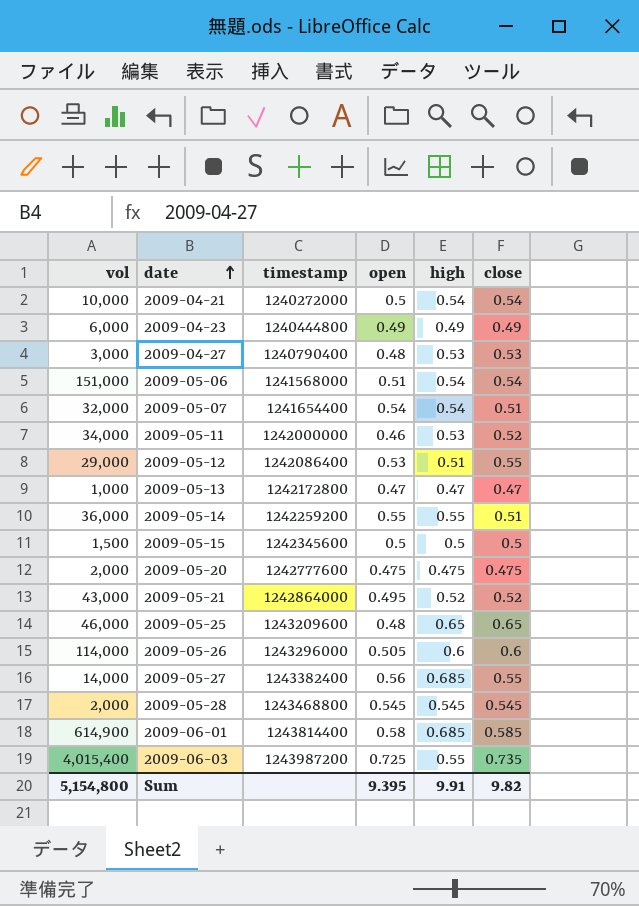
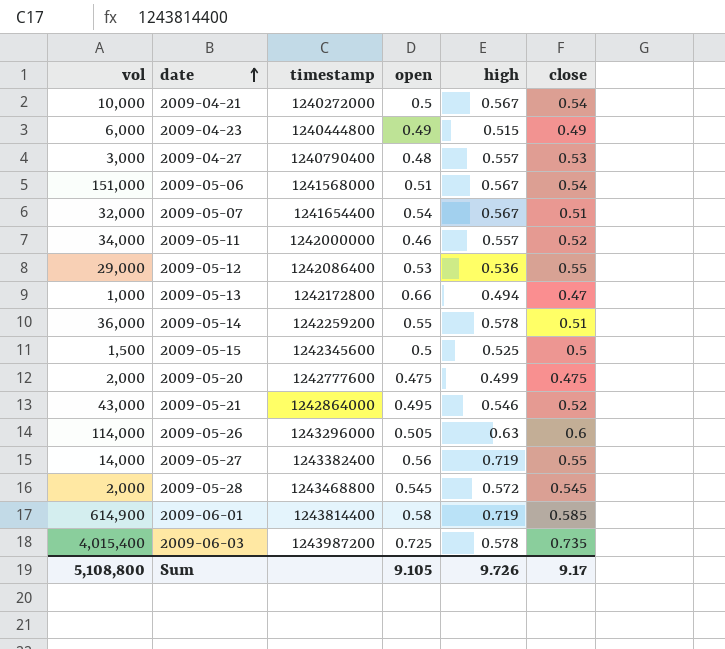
row 2009-05-25: 46,000 | 1243209600 | 0.48 | 0.65 | 0.65 -> none
2009-04-21 | high: 0.54 -> 0.567
2009-04-23 | high: 0.49 -> 0.515
2009-04-27 | high: 0.53 -> 0.557
2009-05-06 | high: 0.54 -> 0.567
2009-05-07 | high: 0.54 -> 0.567
2009-05-11 | high: 0.53 -> 0.557
2009-05-12 | high: 0.51 -> 0.536
2009-05-13 | open: 0.47 -> 0.66
2009-05-13 | high: 0.47 -> 0.494
2009-05-14 | high: 0.55 -> 0.578
2009-05-15 | high: 0.5 -> 0.525
2009-05-20 | high: 0.475 -> 0.499
2009-05-21 | high: 0.52 -> 0.546
2009-05-26 | high: 0.6 -> 0.63
2009-05-27 | high: 0.685 -> 0.719
2009-05-28 | high: 0.545 -> 0.572
2009-06-01 | high: 0.685 -> 0.719
2009-06-03 | high: 0.55 -> 0.578
Sum | vol: 5,154,800 -> 5,108,800
Sum | open: 9.395 -> 9.105
Sum | high: 9.91 -> 9.726
Sum | close: 9.82 -> 9.17

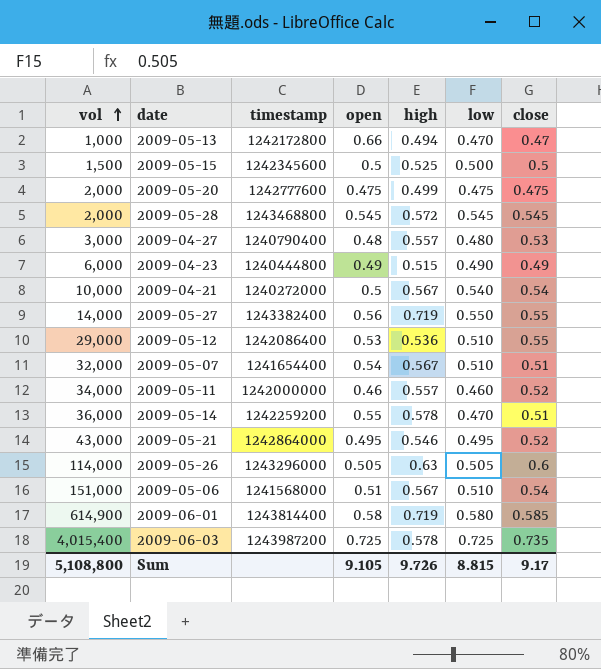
row order: date ascending -> vol ascending
column low | position: none -> 6

